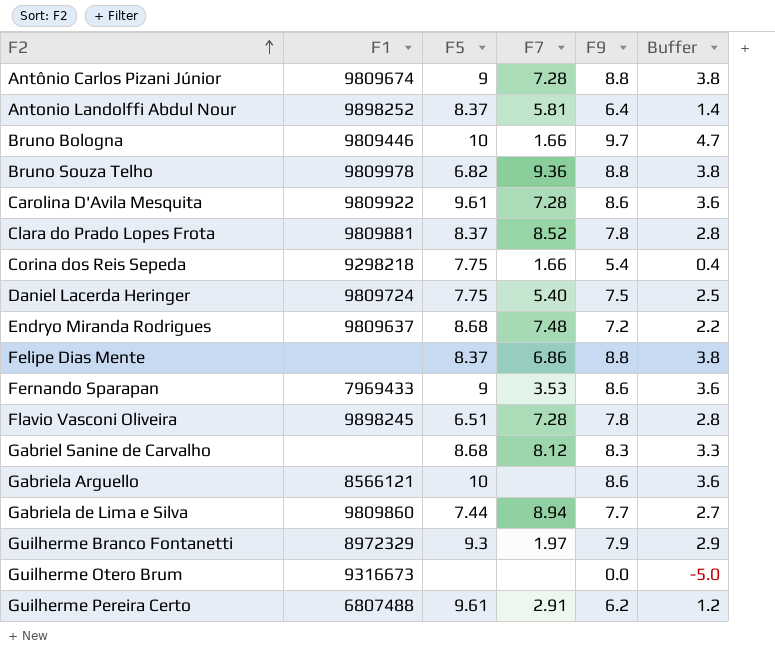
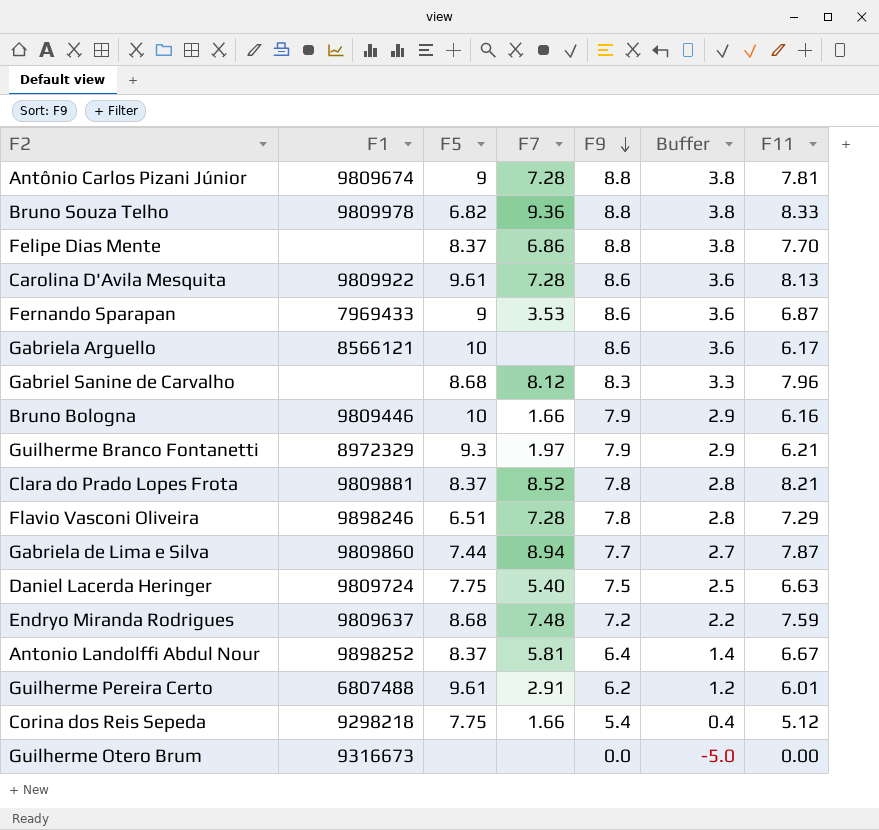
row order: F2 ascending -> F9 descending
column F11 | position: none -> 7
Bruno Bologna | F9: 9.7 -> 7.9
Bruno Bologna | Buffer: 4.7 -> 2.9
Flavio Vasconi Oliveira | F1: 9898245 -> 9898246

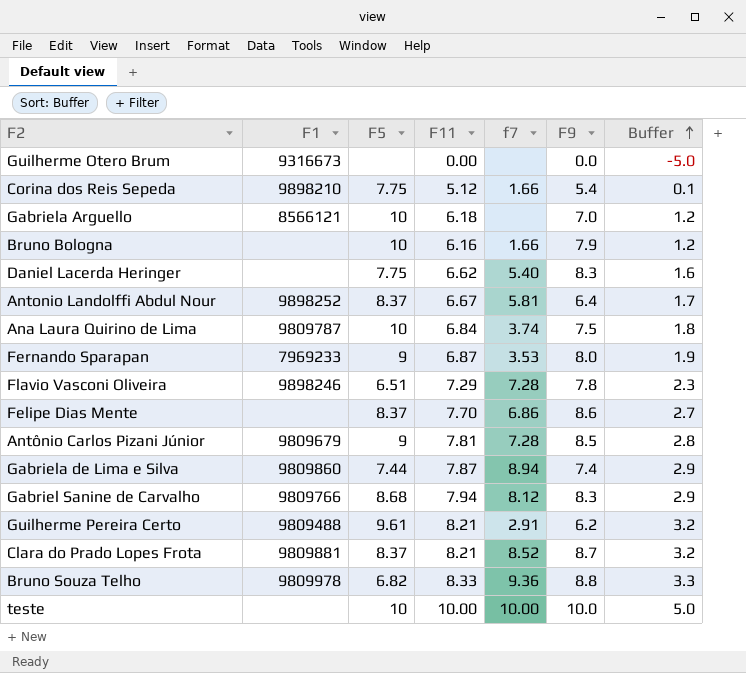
row order: F9 descending -> Buffer ascending
column F11 | position: 7 -> 4
column name: F7 -> f7
column Buffer | formula: [F9] - 5 -> [F11] - 5
row Carolina D'Avila Mesquita: 9809922 | 9.61 | 7.28 | 8.6 | 3.6 | 8.13 -> none
row Guilherme Branco Fontanetti: 8972329 | 9.3 | 1.97 | 7.9 | 2.9 | 6.21 -> none
row Endryo Miranda Rodrigues: 9809637 | 8.68 | 7.48 | 7.2 | 2.2 | 7.59 -> none
Corina dos Reis Sepeda | F1: 9298218 -> 9898210
Gabriela Arguello | F11: 6.17 -> 6.18
Gabriela Arguello | F9: 8.6 -> 7.0
Bruno Bologna | F1: 9809446 -> none
Daniel Lacerda Heringer | F1: 9809724 -> none
Daniel Lacerda Heringer | F11: 6.63 -> 6.62
Daniel Lacerda Heringer | F9: 7.5 -> 8.3
row Ana Laura Quirino de Lima: none -> 9809787 | 10 | 6.84 | 3.74 | 7.5 | 1.8
Fernando Sparapan | F1: 7969433 -> 7969233
Fernando Sparapan | F9: 8.6 -> 8.0
Felipe Dias Mente | F9: 8.8 -> 8.6
Antônio Carlos Pizani Júnior | F1: 9809674 -> 9809679
Antônio Carlos Pizani Júnior | F9: 8.8 -> 8.5
Gabriela de Lima e Silva | F9: 7.7 -> 7.4
Gabriel Sanine de Carvalho | F1: none -> 9809766
Gabriel Sanine de Carvalho | F11: 7.96 -> 7.94
Guilherme Pereira Certo | F1: 6807488 -> 9809488
Guilherme Pereira Certo | F11: 6.01 -> 8.21
Clara do Prado Lopes Frota | F9: 7.8 -> 8.7
row teste: none -> none | 10 | 10.00 | 10.00 | 10.0 | 5.0

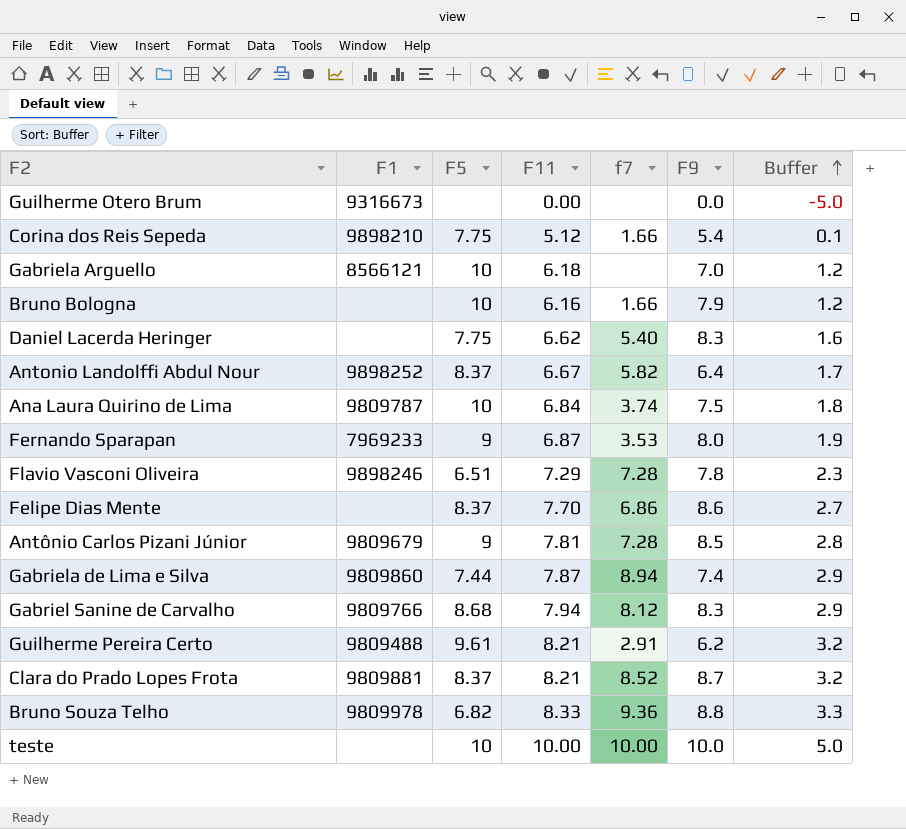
Antonio Landolffi Abdul Nour | f7: 5.81 -> 5.82

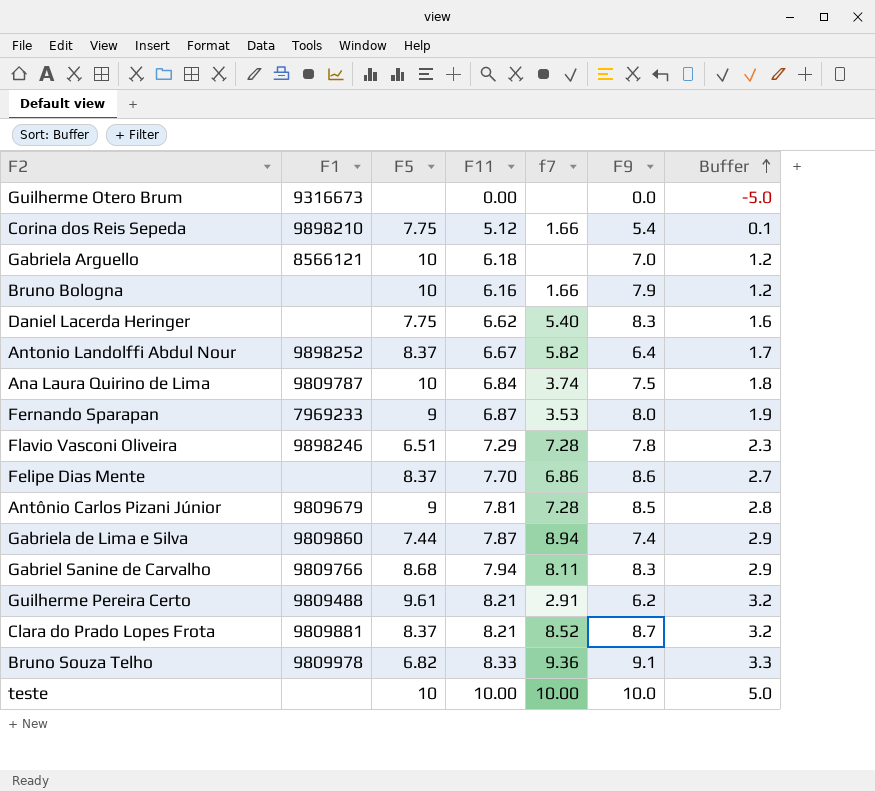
Gabriel Sanine de Carvalho | f7: 8.12 -> 8.11
Bruno Souza Telho | F9: 8.8 -> 9.1

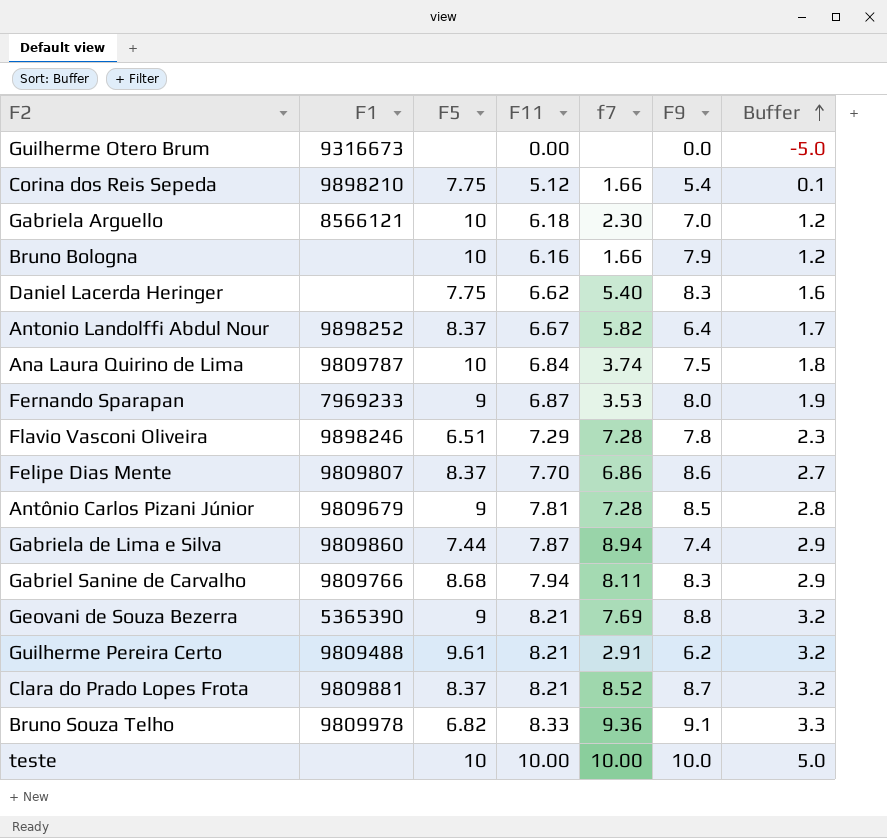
Gabriela Arguello | f7: none -> 2.30
Felipe Dias Mente | F1: none -> 9809807
row Geovani de Souza Bezerra: none -> 5365390 | 9 | 8.21 | 7.69 | 8.8 | 3.2

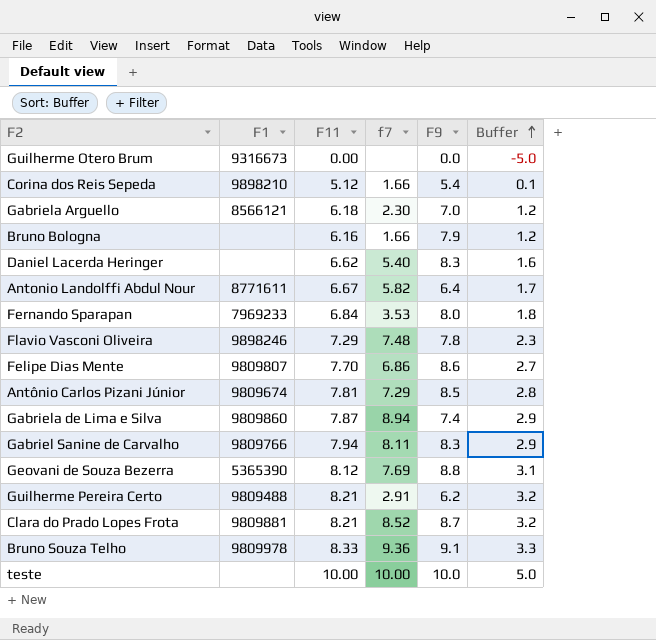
column F5 | position: 3 -> none
row Ana Laura Quirino de Lima: 9809787 | 10 | 6.84 | 3.74 | 7.5 | 1.8 -> none
Antonio Landolffi Abdul Nour | F1: 9898252 -> 8771611
Fernando Sparapan | F11: 6.87 -> 6.84
Fernando Sparapan | Buffer: 1.9 -> 1.8
Flavio Vasconi Oliveira | f7: 7.28 -> 7.48
Antônio Carlos Pizani Júnior | F1: 9809679 -> 9809674
Antônio Carlos Pizani Júnior | f7: 7.28 -> 7.29
Geovani de Souza Bezerra | F11: 8.21 -> 8.12
Geovani de Souza Bezerra | Buffer: 3.2 -> 3.1

